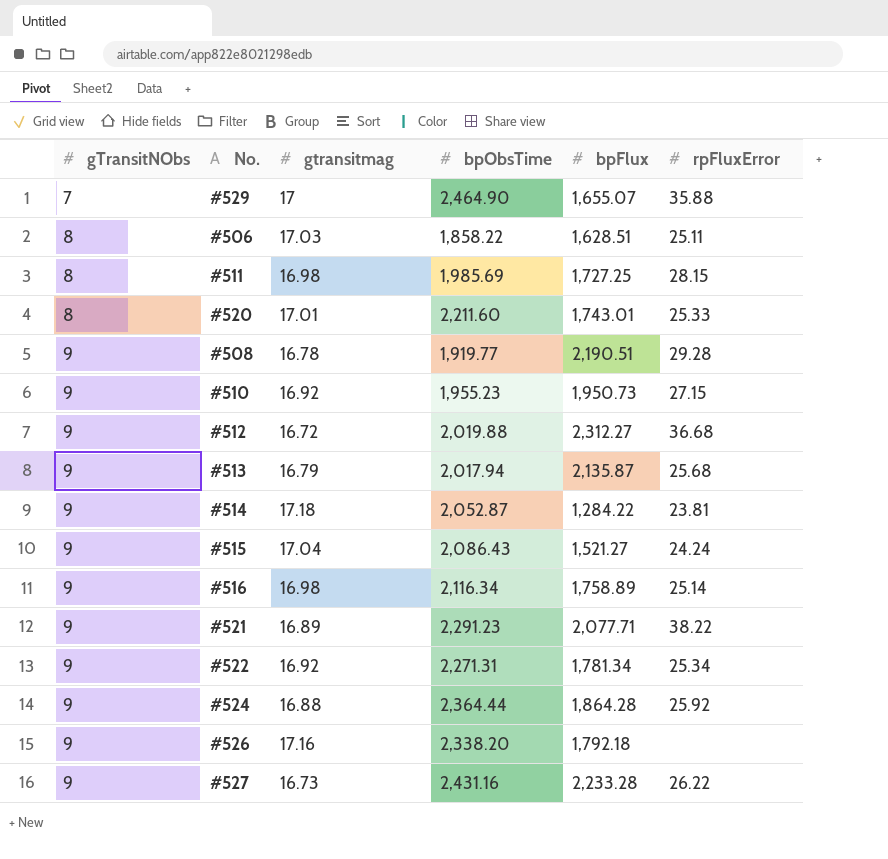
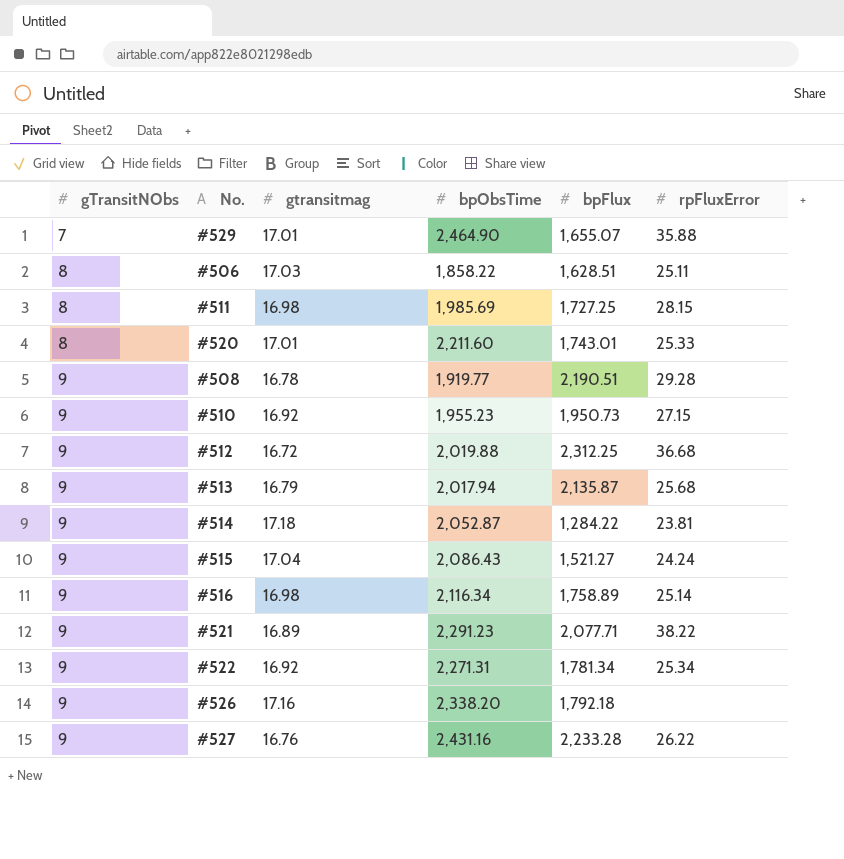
row #524: 9 | 16.88 | 2,364.44 | 1,864.28 | 25.92 -> none
#529 | gtransitmag: 17 -> 17.01
#512 | bpFlux: 2,312.27 -> 2,312.25
#527 | gtransitmag: 16.73 -> 16.76

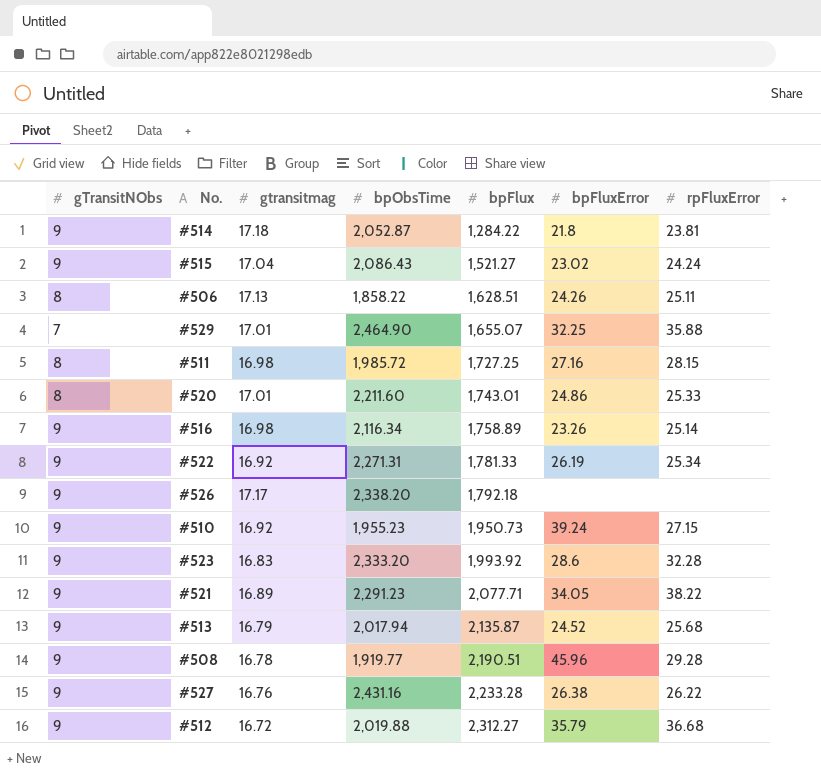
row order: gTransitNObs ascending -> bpFlux ascending
column bpFluxError | position: none -> 6
#506 | gtransitmag: 17.03 -> 17.13
#511 | bpObsTime: 1,985.69 -> 1,985.72
#522 | bpFlux: 1,781.34 -> 1,781.33
#526 | gtransitmag: 17.16 -> 17.17
row #523: none -> 9 | 16.83 | 2,333.20 | 1,993.92 | 28.6 | 32.28
#512 | bpFlux: 2,312.25 -> 2,312.27

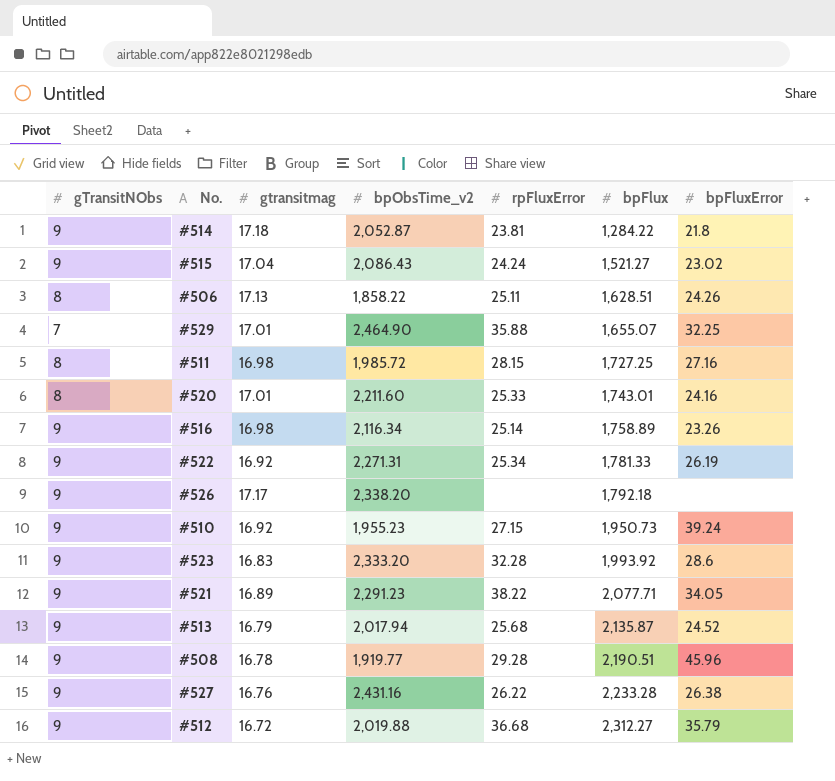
column name: bpObsTime -> bpObsTime_v2
column rpFluxError | position: 7 -> 5
#520 | bpFluxError: 24.86 -> 24.16

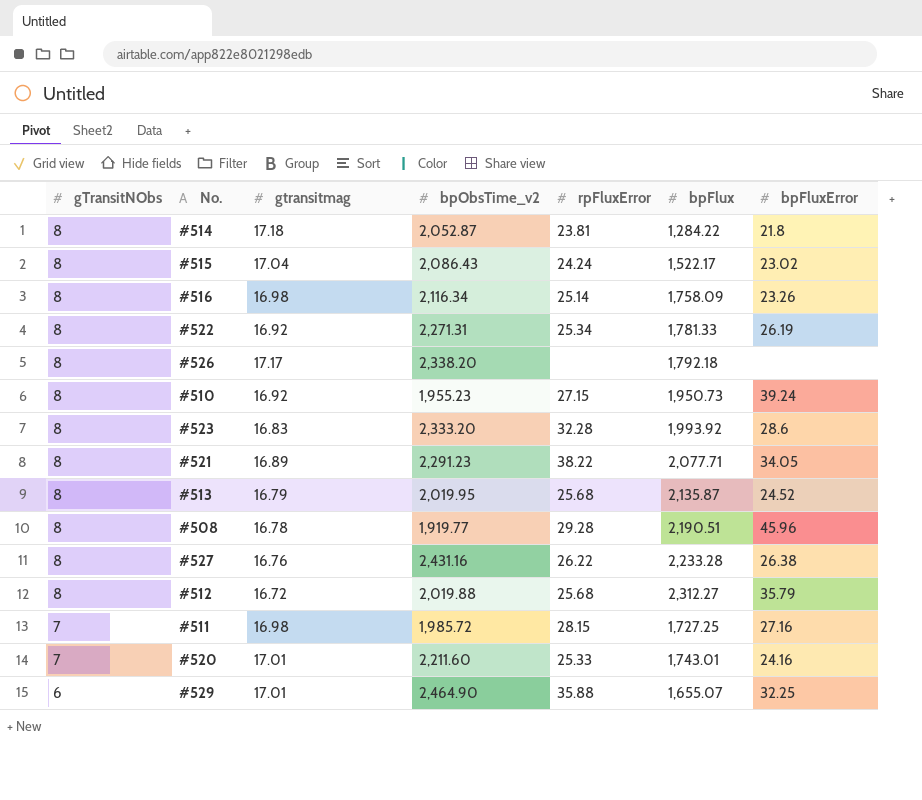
row order: bpFlux ascending -> gTransitNObs descending
row #506: 8 | 17.13 | 1,858.22 | 25.11 | 1,628.51 | 24.26 -> none
#514 | gTransitNObs: 9 -> 8
#515 | gTransitNObs: 9 -> 8
#515 | bpFlux: 1,521.27 -> 1,522.17
#516 | gTransitNObs: 9 -> 8
#516 | bpFlux: 1,758.89 -> 1,758.09
#522 | gTransitNObs: 9 -> 8
#526 | gTransitNObs: 9 -> 8
#510 | gTransitNObs: 9 -> 8
#523 | gTransitNObs: 9 -> 8
#521 | gTransitNObs: 9 -> 8
#513 | gTransitNObs: 9 -> 8
#513 | bpObsTime_v2: 2,017.94 -> 2,019.95
#508 | gTransitNObs: 9 -> 8
#527 | gTransitNObs: 9 -> 8
#512 | gTransitNObs: 9 -> 8
#512 | rpFluxError: 36.68 -> 25.68
#511 | gTransitNObs: 8 -> 7
#520 | gTransitNObs: 8 -> 7
#529 | gTransitNObs: 7 -> 6

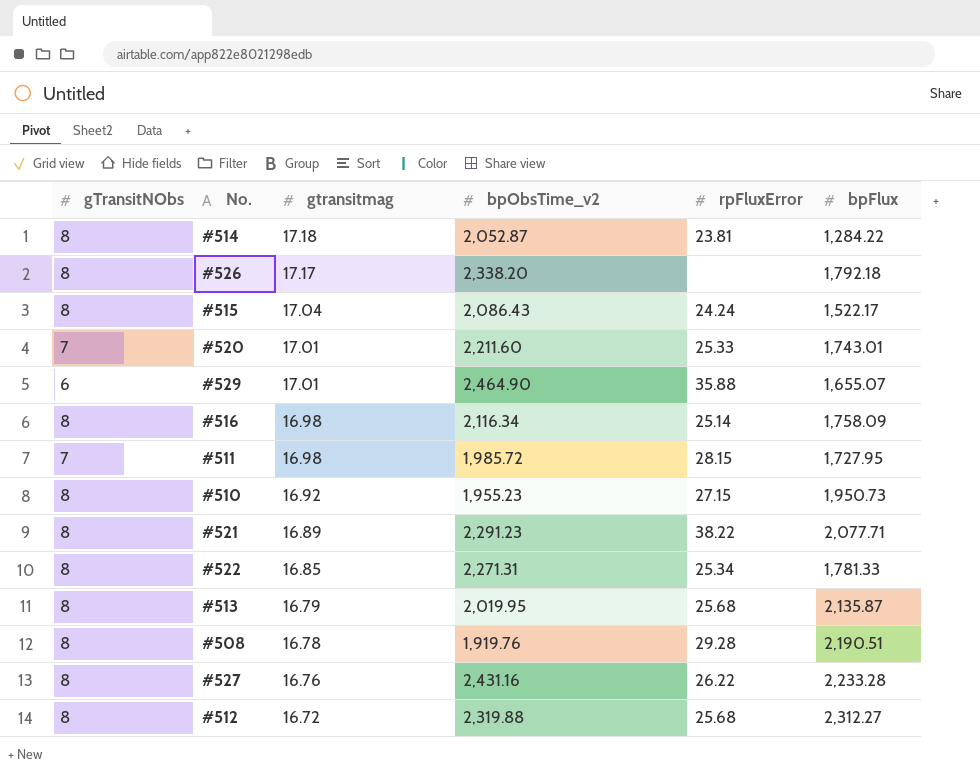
row order: gTransitNObs descending -> gtransitmag descending
column bpFluxError | position: 7 -> none
row #523: 8 | 16.83 | 2,333.20 | 32.28 | 1,993.92 | 28.6 -> none
#511 | bpFlux: 1,727.25 -> 1,727.95
#522 | gtransitmag: 16.92 -> 16.85
#508 | bpObsTime_v2: 1,919.77 -> 1,919.76
#512 | bpObsTime_v2: 2,019.88 -> 2,319.88

